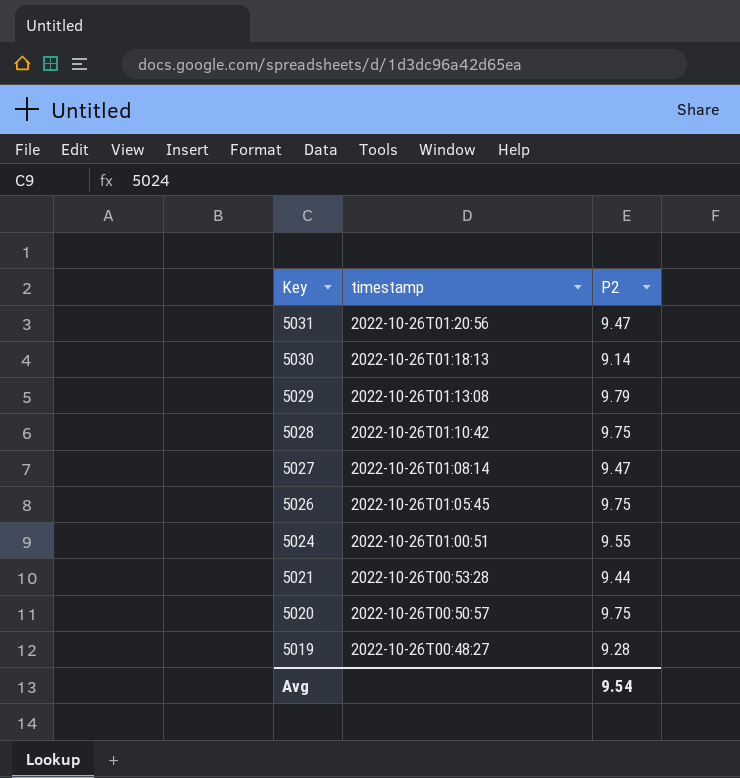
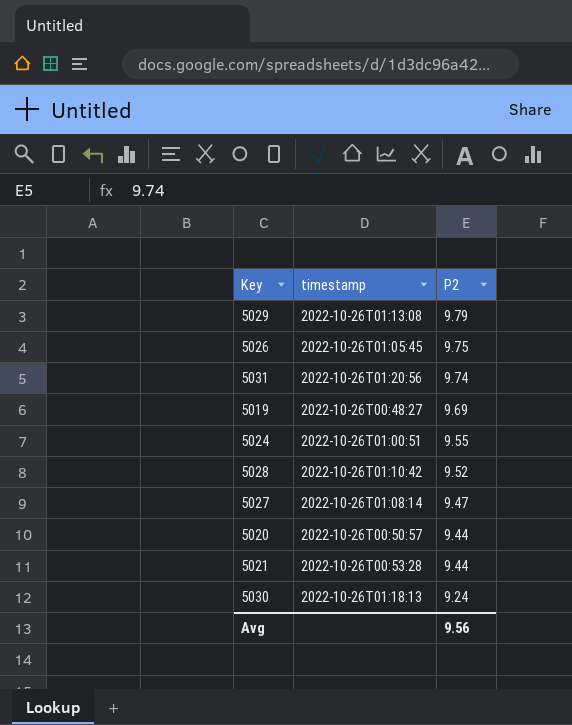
row order: Key descending -> P2 descending
5031 | P2: 9.47 -> 9.74
5019 | P2: 9.28 -> 9.69
5028 | P2: 9.75 -> 9.52
5020 | P2: 9.75 -> 9.44
5030 | P2: 9.14 -> 9.24
Avg | P2: 9.54 -> 9.56

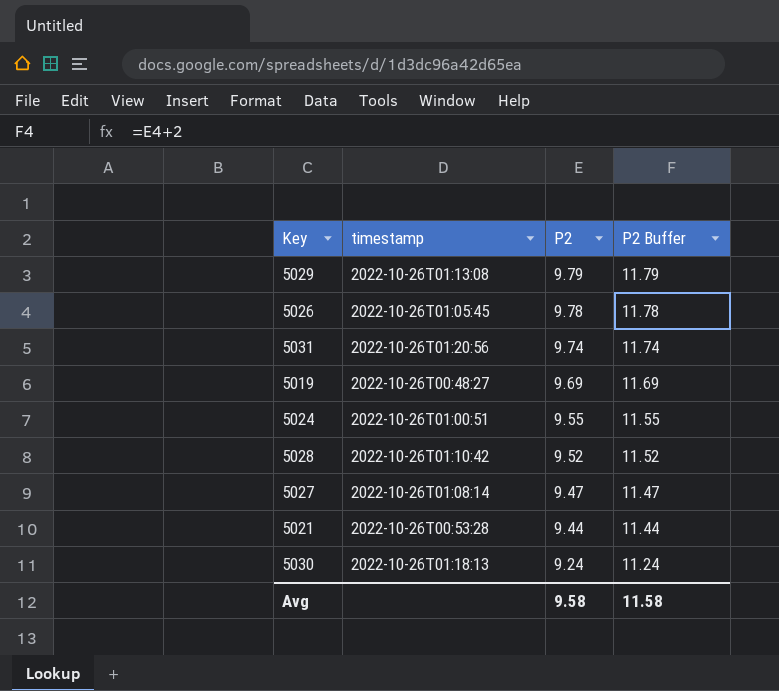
column P2 Buffer | formula: none -> [P2] + 2
row 5020: 2022-10-26T00:50:57 | 9.44 -> none
5026 | P2: 9.75 -> 9.78
Avg | P2: 9.56 -> 9.58

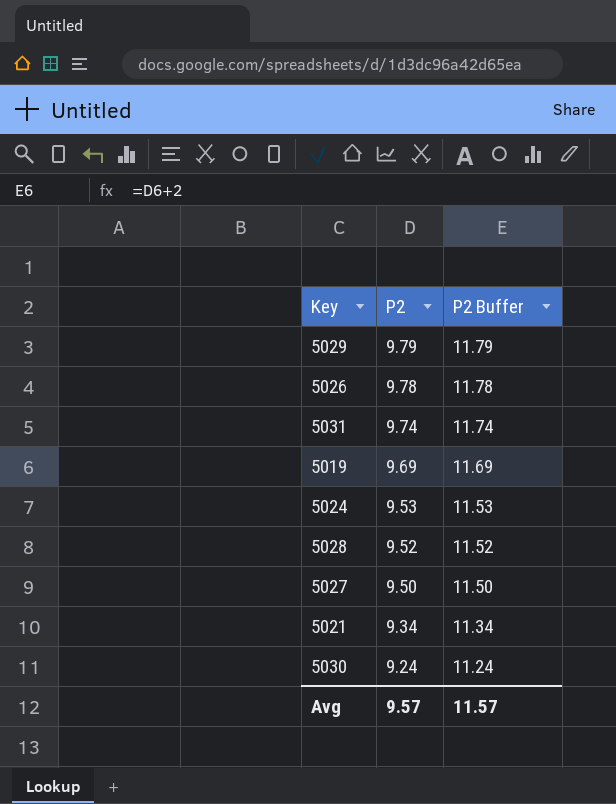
column timestamp | position: 2 -> none
5024 | P2: 9.55 -> 9.53
5024 | P2 Buffer: 11.55 -> 11.53
5027 | P2: 9.47 -> 9.50
5027 | P2 Buffer: 11.47 -> 11.50
5021 | P2: 9.44 -> 9.34
5021 | P2 Buffer: 11.44 -> 11.34
Avg | P2: 9.58 -> 9.57
Avg | P2 Buffer: 11.58 -> 11.57

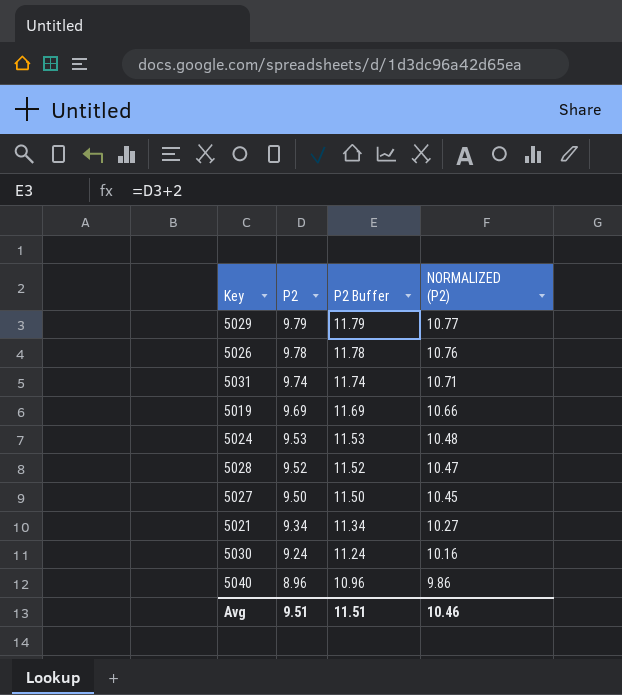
column NORMALIZED (P2) | formula: none -> [P2] * 1.1
row 5040: none -> 8.96 | 10.96 | 9.86
Avg | P2: 9.57 -> 9.51
Avg | P2 Buffer: 11.57 -> 11.51

